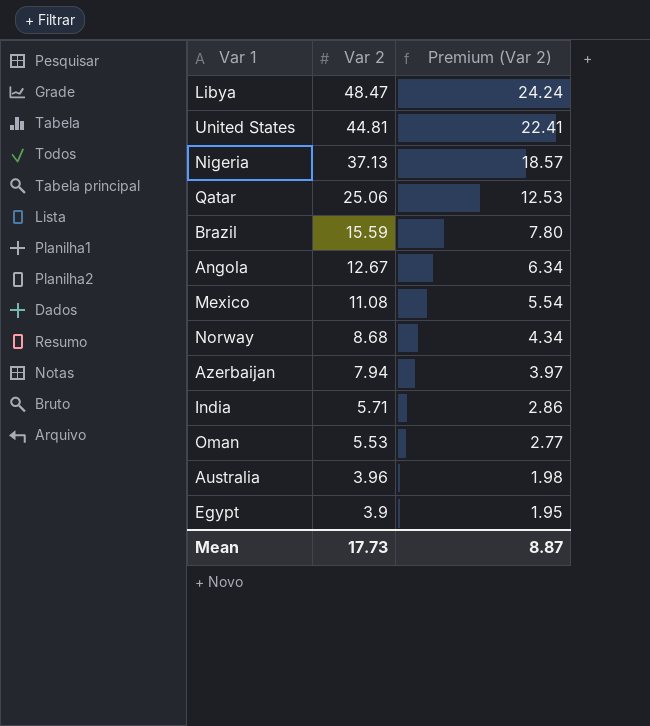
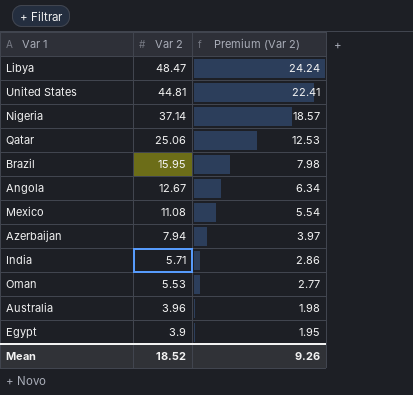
row Norway: 8.68 | 4.34 -> none
Nigeria | Var 2: 37.13 -> 37.14
Brazil | Var 2: 15.59 -> 15.95
Brazil | Premium (Var 2): 7.80 -> 7.98
Mean | Var 2: 17.73 -> 18.52
Mean | Premium (Var 2): 8.87 -> 9.26

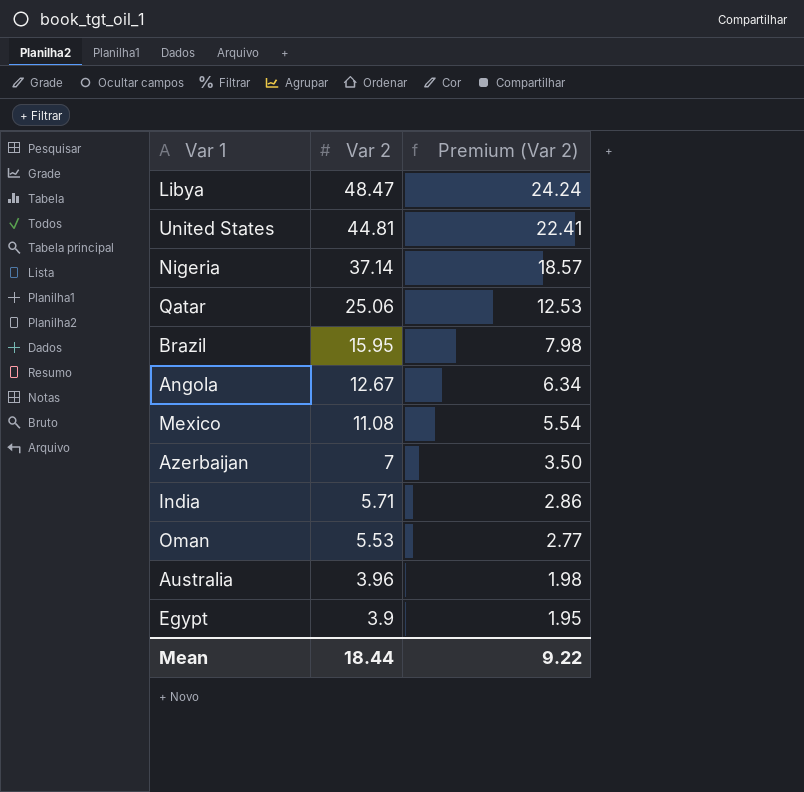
Azerbaijan | Var 2: 7.94 -> 7
Azerbaijan | Premium (Var 2): 3.97 -> 3.50
Mean | Var 2: 18.52 -> 18.44
Mean | Premium (Var 2): 9.26 -> 9.22

